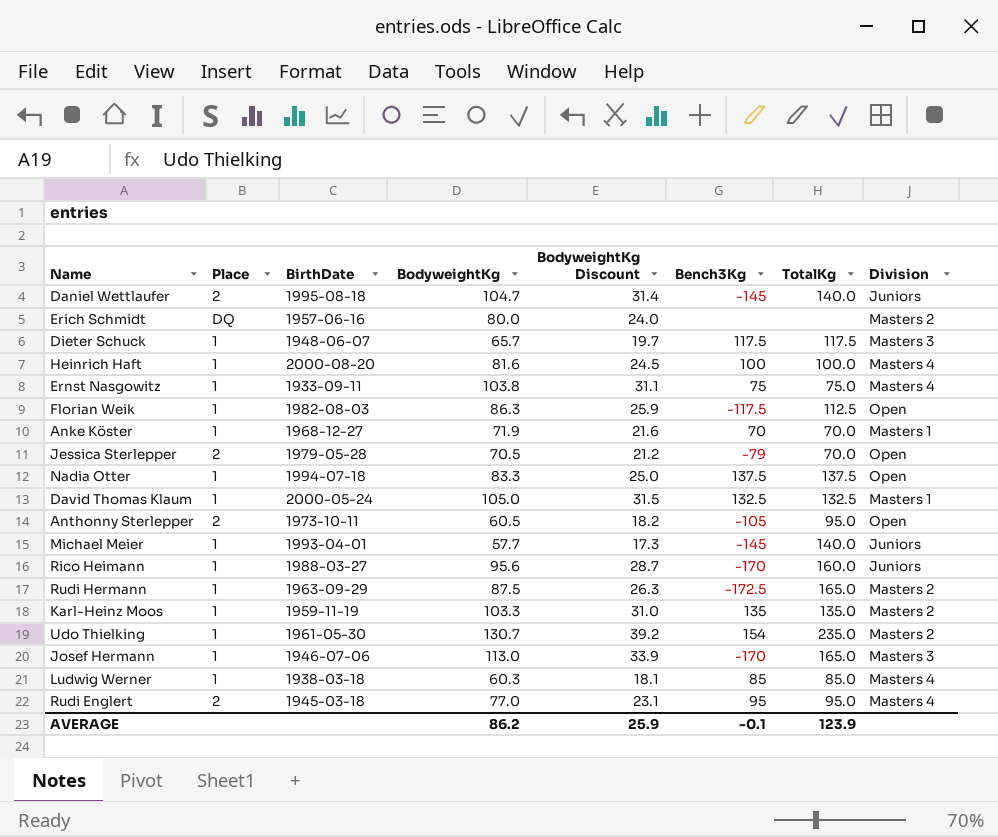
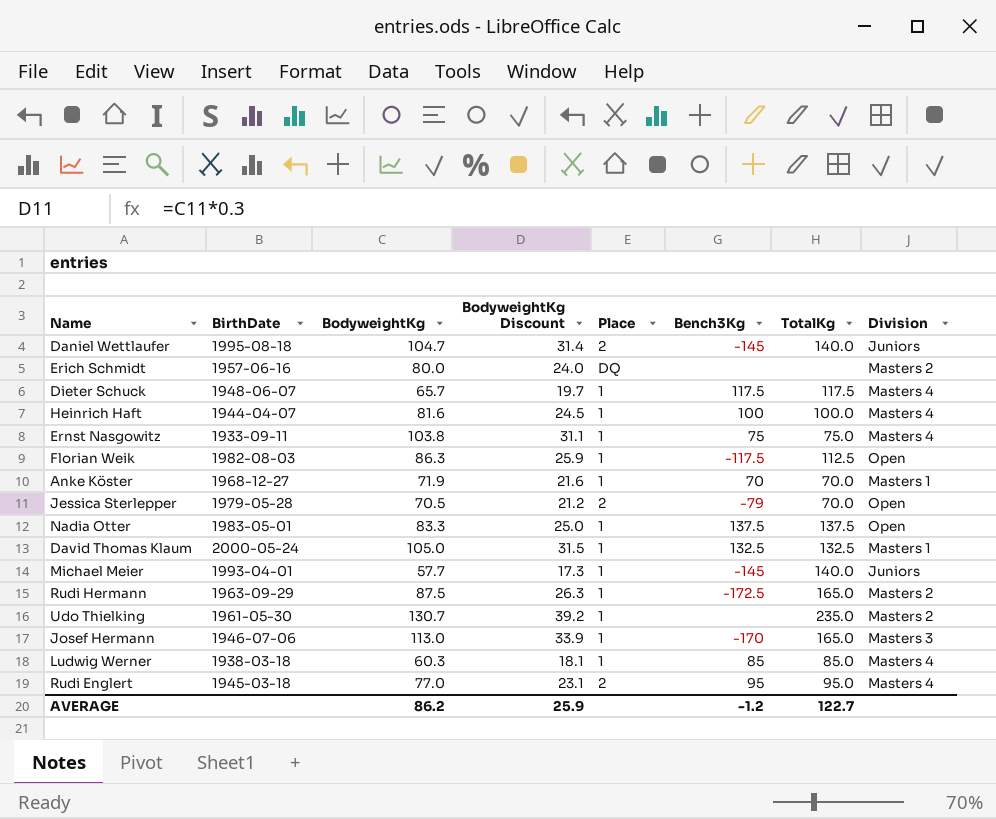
column Place | position: 2 -> 5
row Anthonny Sterlepper: 2 | 1973-10-11 | 60.5 | 18.2 | -105 | 95.0 | Open -> none
row Rico Heimann: 1 | 1988-03-27 | 95.6 | 28.7 | -170 | 160.0 | Juniors -> none
row Karl-Heinz Moos: 1 | 1959-11-19 | 103.3 | 31.0 | 135 | 135.0 | Masters 2 -> none
Dieter Schuck | Division: Masters 3 -> Masters 4
Heinrich Haft | BirthDate: 2000-08-20 -> 1944-04-07
Nadia Otter | BirthDate: 1994-07-18 -> 1983-05-01
Udo Thielking | Bench3Kg: 154 -> none
AVERAGE | Bench3Kg: -0.1 -> -1.2
AVERAGE | TotalKg: 123.9 -> 122.7

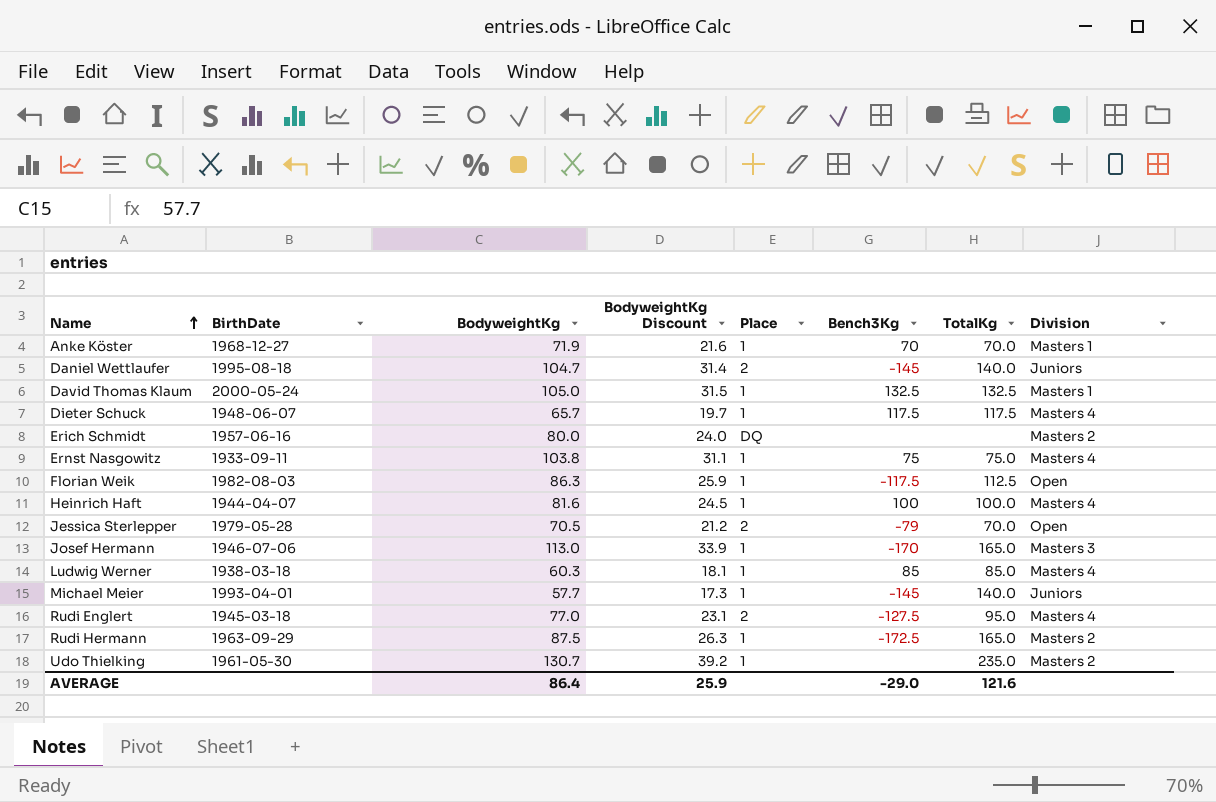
row order: none -> Name ascending
row Nadia Otter: 1983-05-01 | 83.3 | 25.0 | 1 | 137.5 | 137.5 | Open -> none
Rudi Englert | Bench3Kg: 95 -> -127.5
AVERAGE | BodyweightKg: 86.2 -> 86.4
AVERAGE | Bench3Kg: -1.2 -> -29.0
AVERAGE | TotalKg: 122.7 -> 121.6

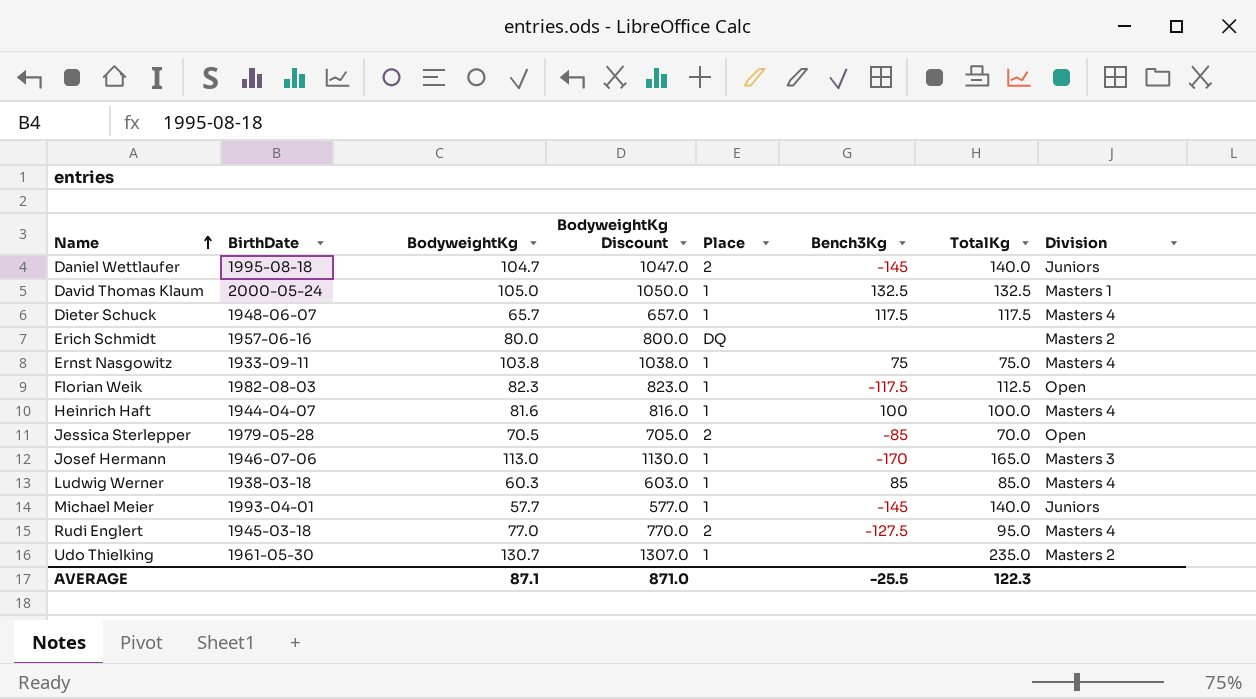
column BodyweightKg Discount | formula: [BodyweightKg] * 0.3 -> [BodyweightKg] * 10
row Anke Köster: 1968-12-27 | 71.9 | 21.6 | 1 | 70 | 70.0 | Masters 1 -> none
row Rudi Hermann: 1963-09-29 | 87.5 | 26.3 | 1 | -172.5 | 165.0 | Masters 2 -> none
Florian Weik | BodyweightKg: 86.3 -> 82.3
Jessica Sterlepper | Bench3Kg: -79 -> -85
AVERAGE | BodyweightKg: 86.4 -> 87.1
AVERAGE | BodyweightKg Discount: 25.9 -> 871.0
AVERAGE | Bench3Kg: -29.0 -> -25.5
AVERAGE | TotalKg: 121.6 -> 122.3

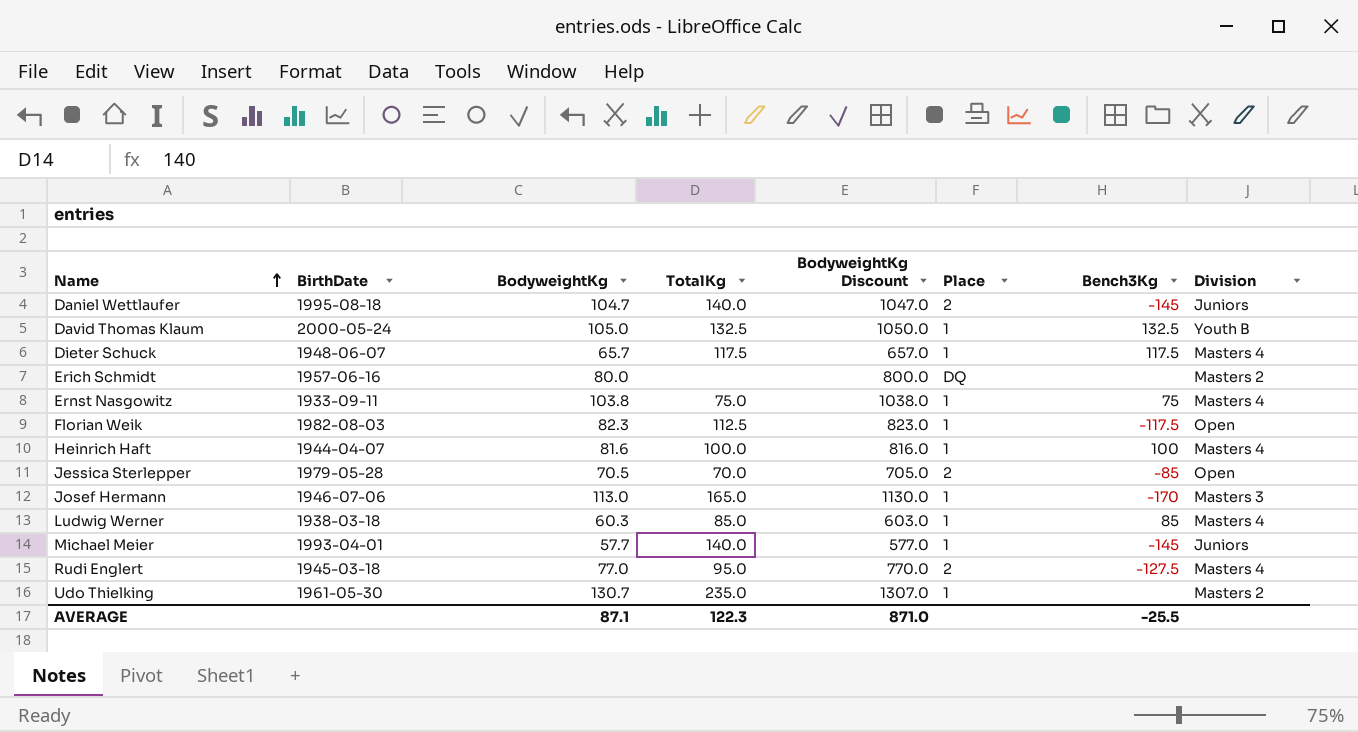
column TotalKg | position: 7 -> 4
David Thomas Klaum | Division: Masters 1 -> Youth B

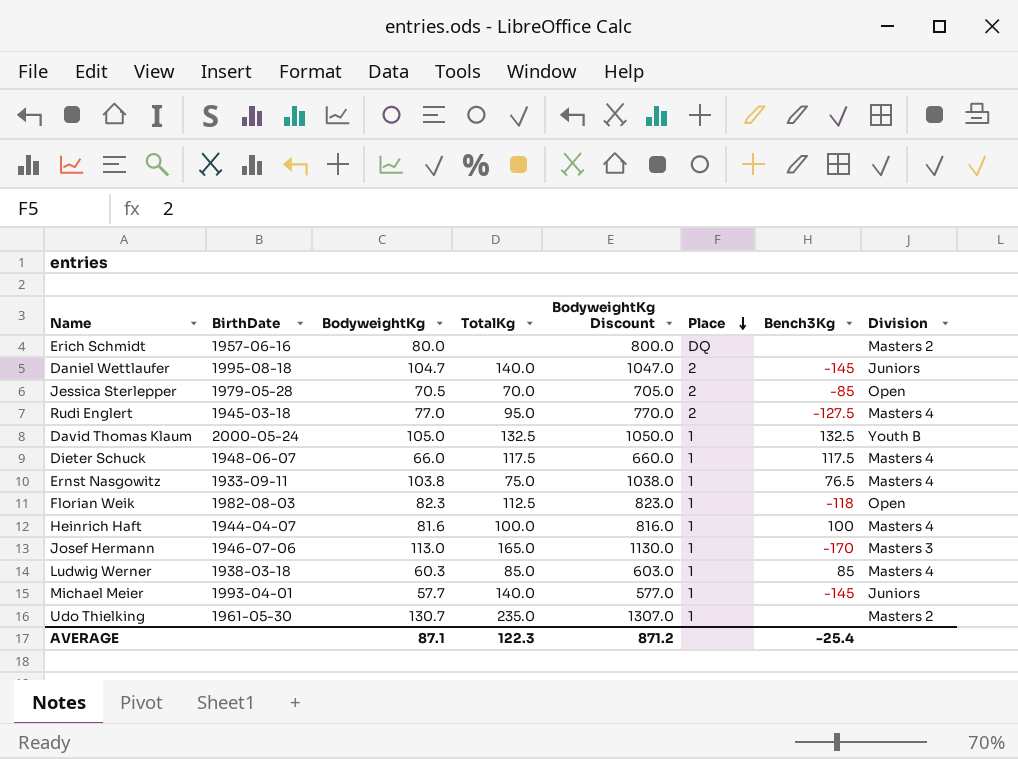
row order: Name ascending -> Place descending
Dieter Schuck | BodyweightKg: 65.7 -> 66.0
Dieter Schuck | BodyweightKg Discount: 657.0 -> 660.0
Ernst Nasgowitz | Bench3Kg: 75 -> 76.5
Florian Weik | Bench3Kg: -117.5 -> -118
AVERAGE | BodyweightKg Discount: 871.0 -> 871.2
AVERAGE | Bench3Kg: -25.5 -> -25.4

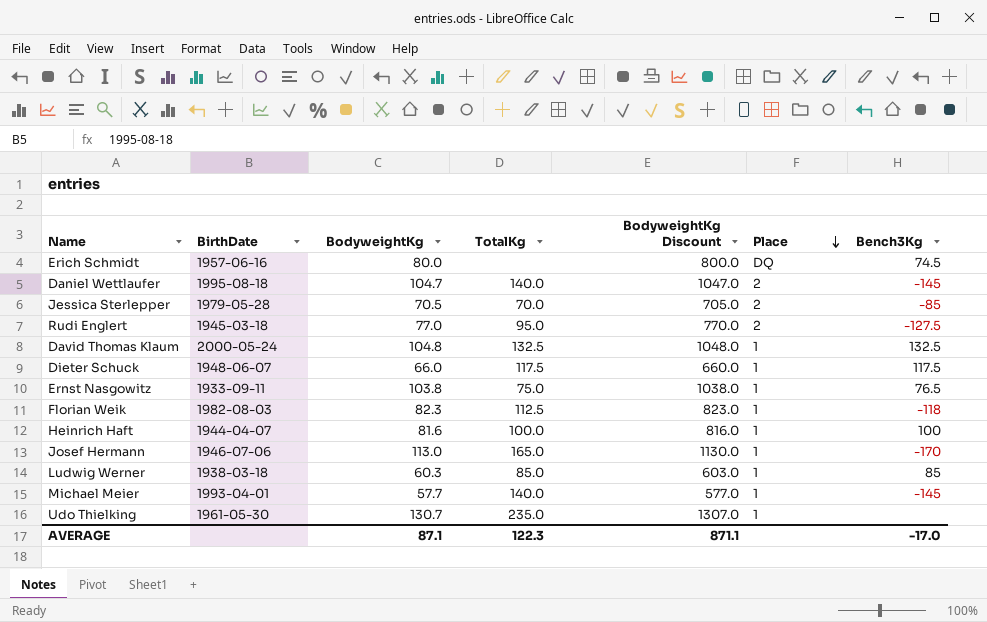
column Division | position: 8 -> none
Erich Schmidt | Bench3Kg: none -> 74.5
David Thomas Klaum | BodyweightKg: 105.0 -> 104.8
David Thomas Klaum | BodyweightKg Discount: 1050.0 -> 1048.0
AVERAGE | BodyweightKg Discount: 871.2 -> 871.1
AVERAGE | Bench3Kg: -25.4 -> -17.0

